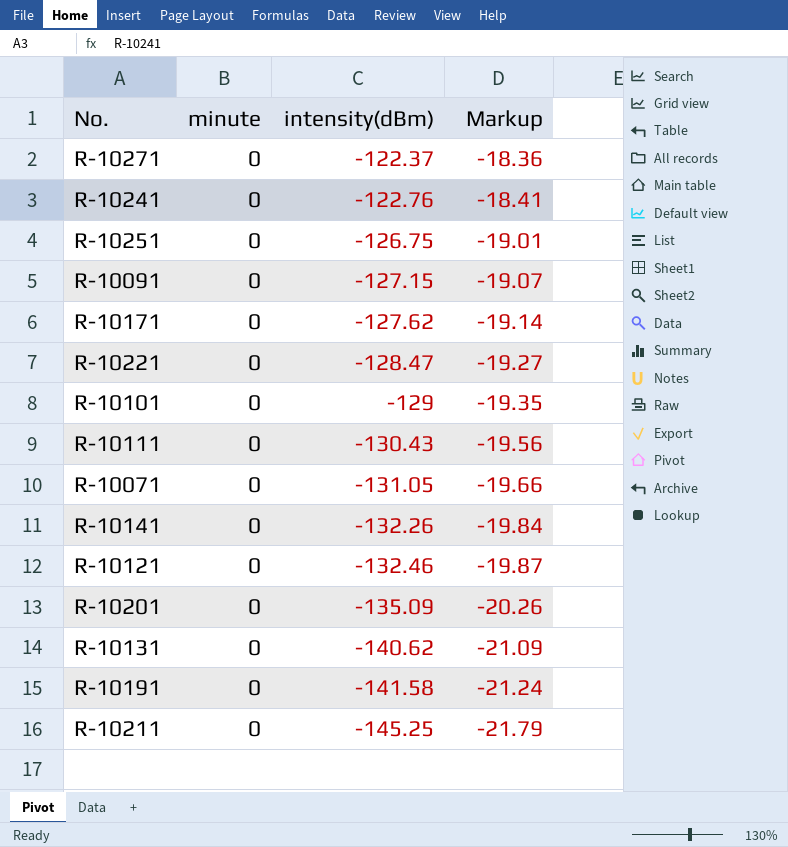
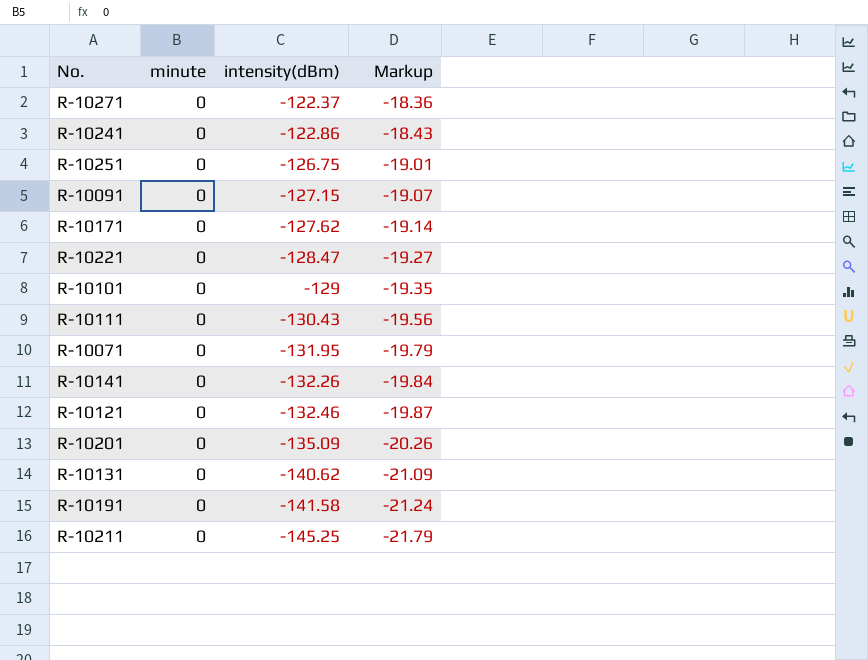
R-10241 | intensity(dBm): -122.76 -> -122.86
R-10241 | Markup: -18.41 -> -18.43
R-10071 | intensity(dBm): -131.05 -> -131.95
R-10071 | Markup: -19.66 -> -19.79

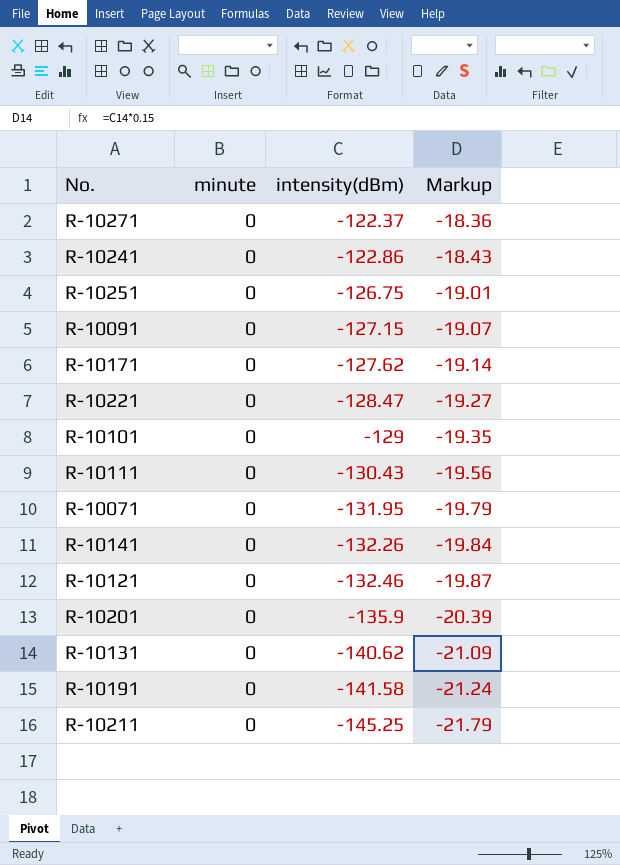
R-10201 | intensity(dBm): -135.09 -> -135.9
R-10201 | Markup: -20.26 -> -20.39

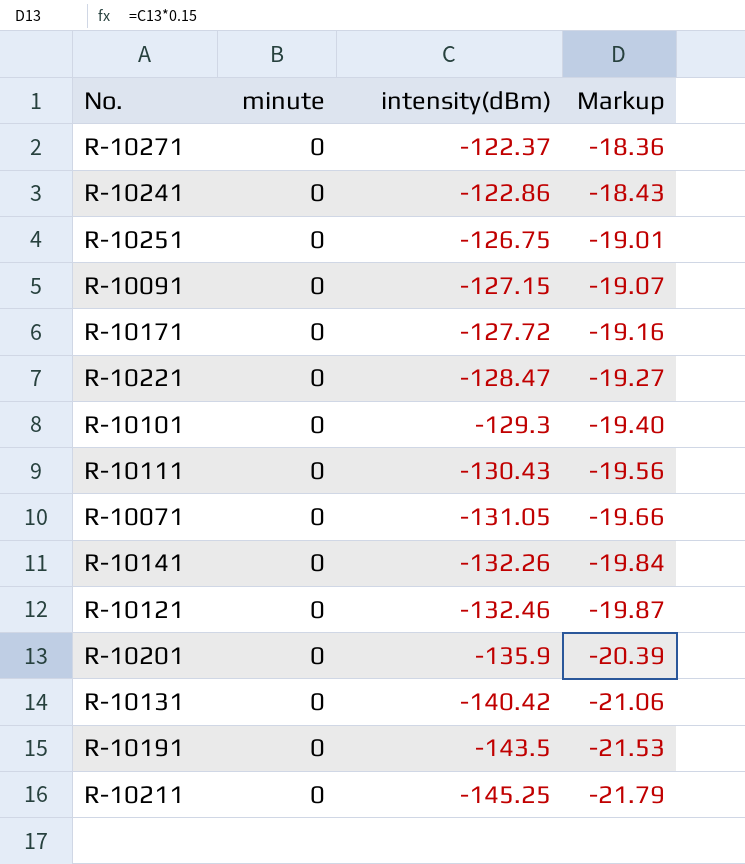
R-10171 | intensity(dBm): -127.62 -> -127.72
R-10171 | Markup: -19.14 -> -19.16
R-10101 | intensity(dBm): -129 -> -129.3
R-10101 | Markup: -19.35 -> -19.40
R-10071 | intensity(dBm): -131.95 -> -131.05
R-10071 | Markup: -19.79 -> -19.66
R-10131 | intensity(dBm): -140.62 -> -140.42
R-10131 | Markup: -21.09 -> -21.06
R-10191 | intensity(dBm): -141.58 -> -143.5
R-10191 | Markup: -21.24 -> -21.53

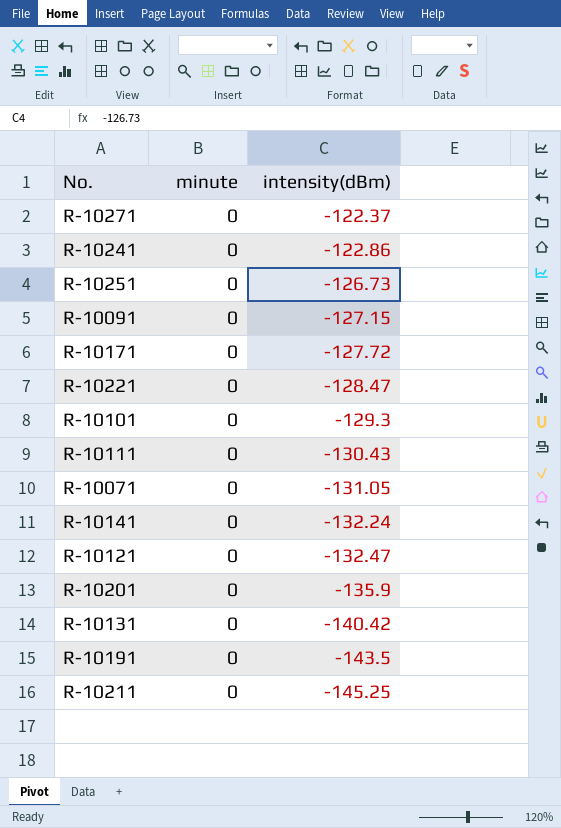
column Markup | formula: [intensity(dBm)] * 0.15 -> none
R-10251 | intensity(dBm): -126.75 -> -126.73
R-10141 | intensity(dBm): -132.26 -> -132.24
R-10121 | intensity(dBm): -132.46 -> -132.47

